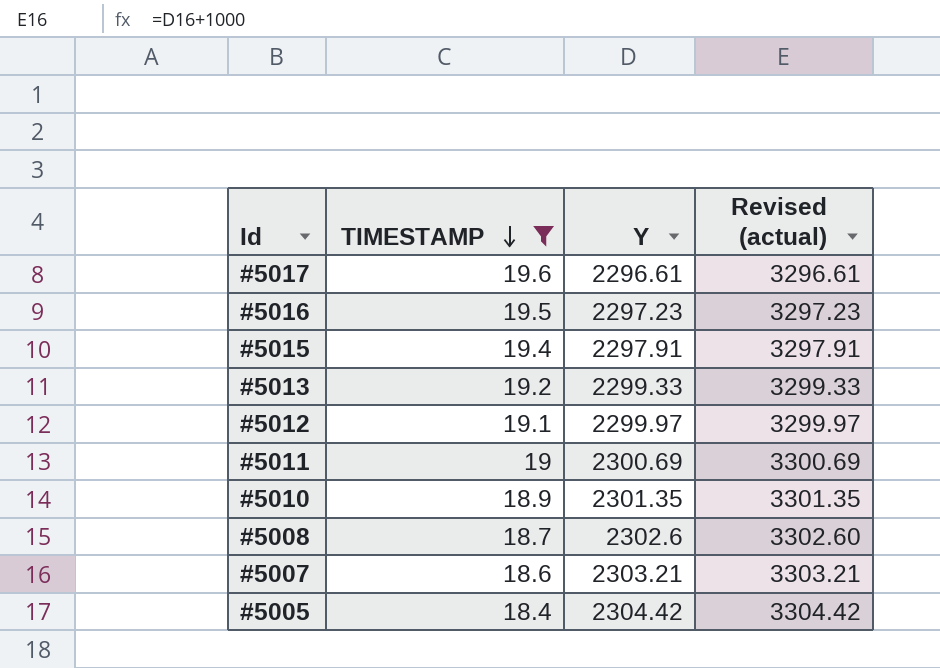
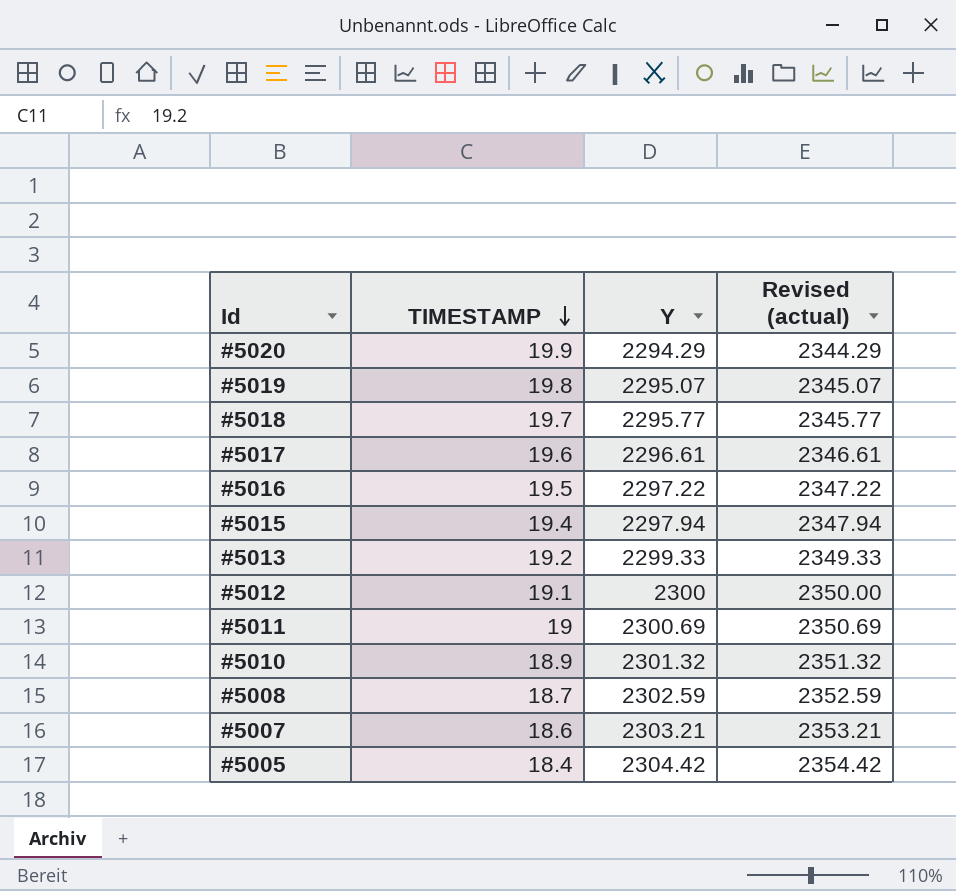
filter: TIMESTAMP <= 19.6 -> none
column Revised (actual) | formula: [Y] + 1000 -> [Y] + 50
#5016 | Y: 2297.23 -> 2297.22
#5015 | Y: 2297.91 -> 2297.94
#5012 | Y: 2299.97 -> 2300
#5010 | Y: 2301.35 -> 2301.32
#5008 | Y: 2302.6 -> 2302.59

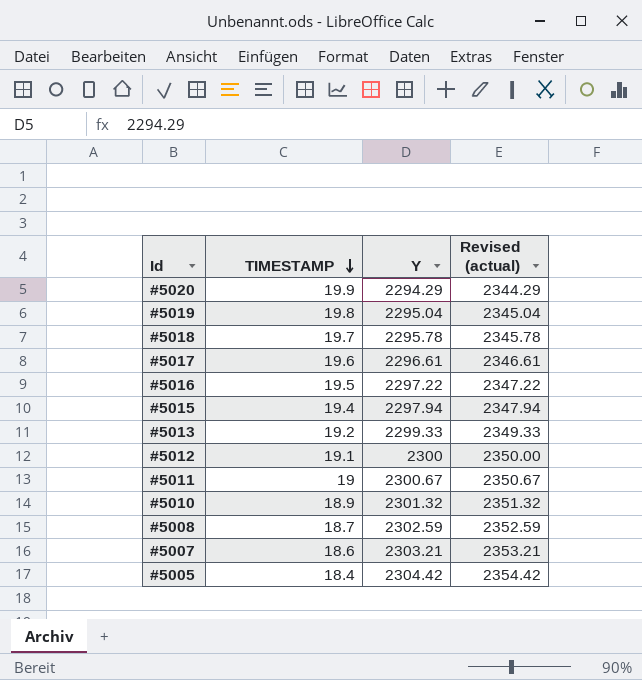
#5019 | Y: 2295.07 -> 2295.04
#5019 | Revised (actual): 2345.07 -> 2345.04
#5018 | Y: 2295.77 -> 2295.78
#5018 | Revised (actual): 2345.77 -> 2345.78
#5011 | Y: 2300.69 -> 2300.67
#5011 | Revised (actual): 2350.69 -> 2350.67

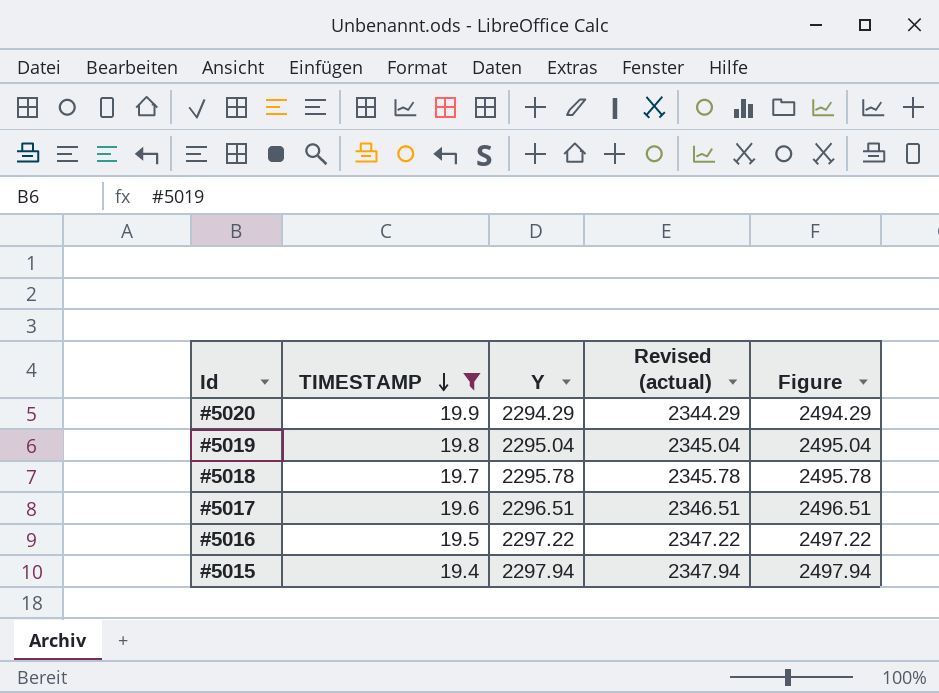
filter: none -> TIMESTAMP >= 19.4
column Figure | formula: none -> [Y] + 200
#5017 | Y: 2296.61 -> 2296.51
#5017 | Revised (actual): 2346.61 -> 2346.51

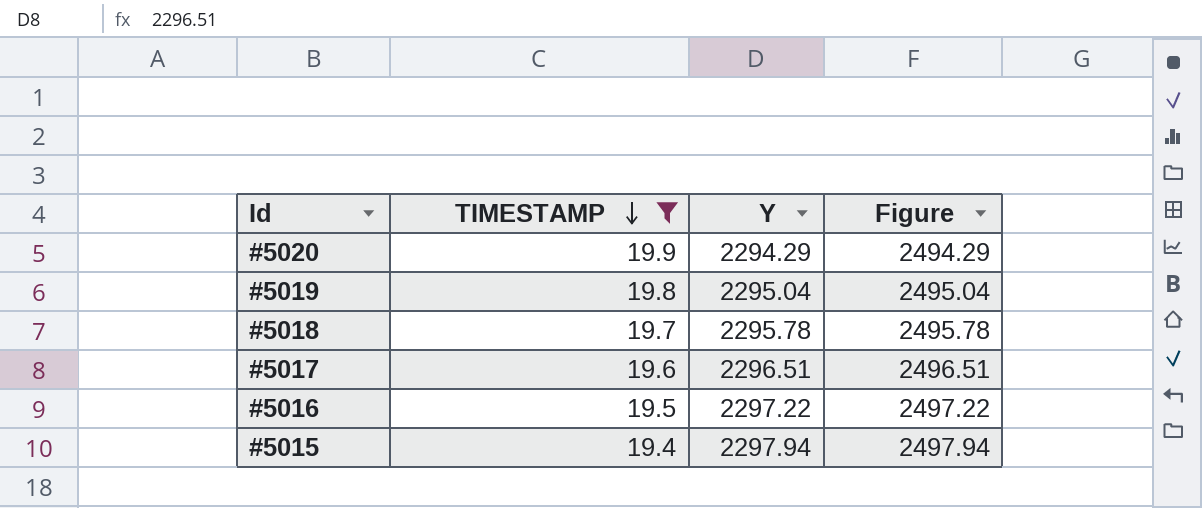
column Revised (actual) | formula: [Y] + 50 -> none

